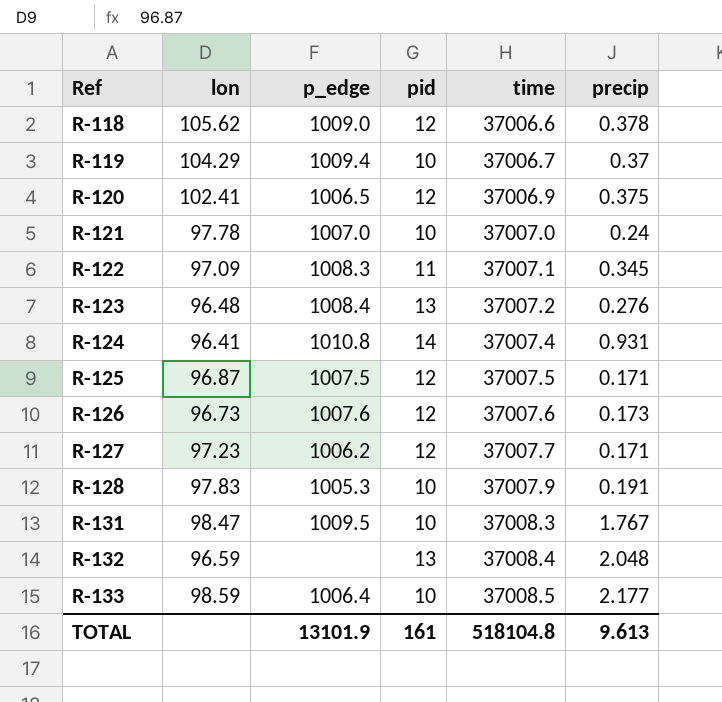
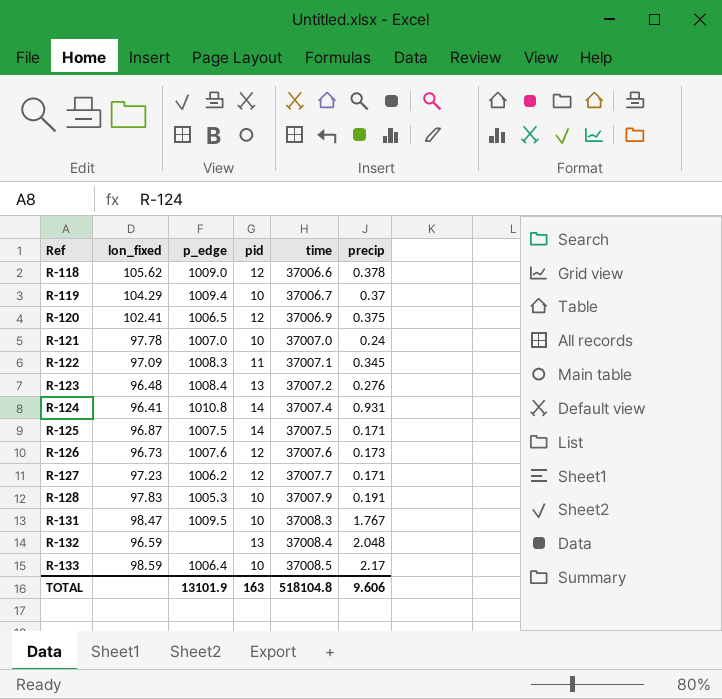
column name: lon -> lon_fixed
R-125 | pid: 12 -> 14
R-133 | precip: 2.177 -> 2.17
TOTAL | pid: 161 -> 163
TOTAL | precip: 9.613 -> 9.606

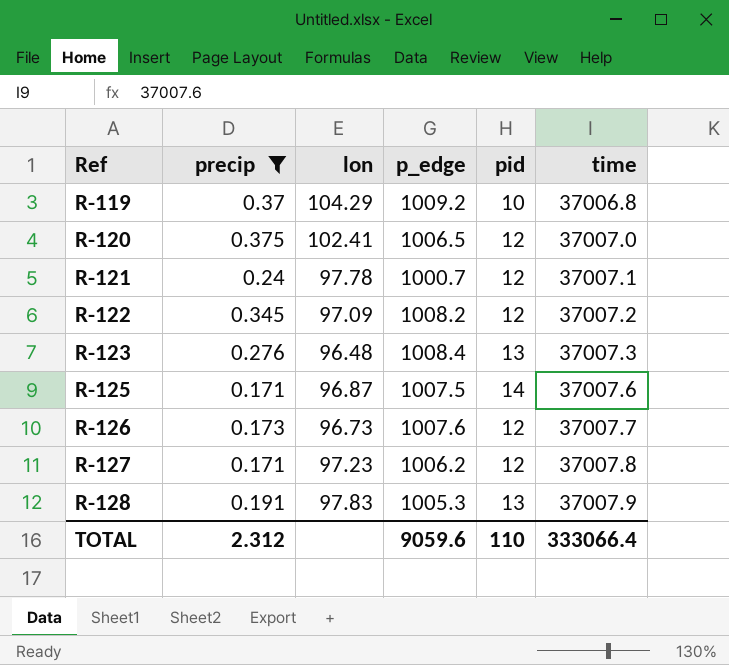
filter: none -> precip <= 0.375
column precip | position: 6 -> 2
column name: lon_fixed -> lon
R-119 | p_edge: 1009.4 -> 1009.2
R-119 | time: 37006.7 -> 37006.8
R-120 | time: 37006.9 -> 37007.0
R-121 | p_edge: 1007.0 -> 1000.7
R-121 | pid: 10 -> 12
R-121 | time: 37007.0 -> 37007.1
R-122 | p_edge: 1008.3 -> 1008.2
R-122 | pid: 11 -> 12
R-122 | time: 37007.1 -> 37007.2
R-123 | time: 37007.2 -> 37007.3
R-125 | time: 37007.5 -> 37007.6
R-126 | time: 37007.6 -> 37007.7
R-127 | time: 37007.7 -> 37007.8
R-128 | pid: 10 -> 13
TOTAL | precip: 9.606 -> 2.312
TOTAL | p_edge: 13101.9 -> 9059.6
TOTAL | pid: 163 -> 110
TOTAL | time: 518104.8 -> 333066.4

